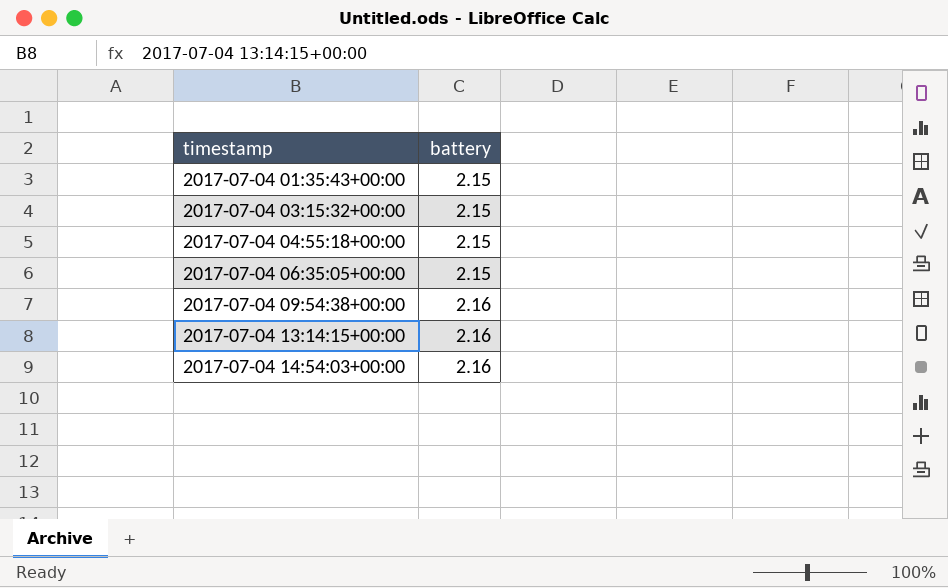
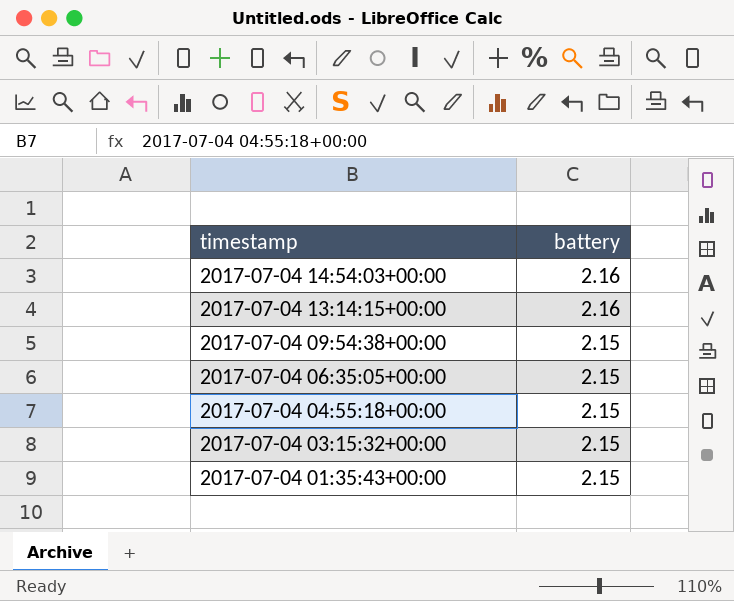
row order: timestamp ascending -> timestamp descending
2017-07-04 09:54:38+00:00 | battery: 2.16 -> 2.15

